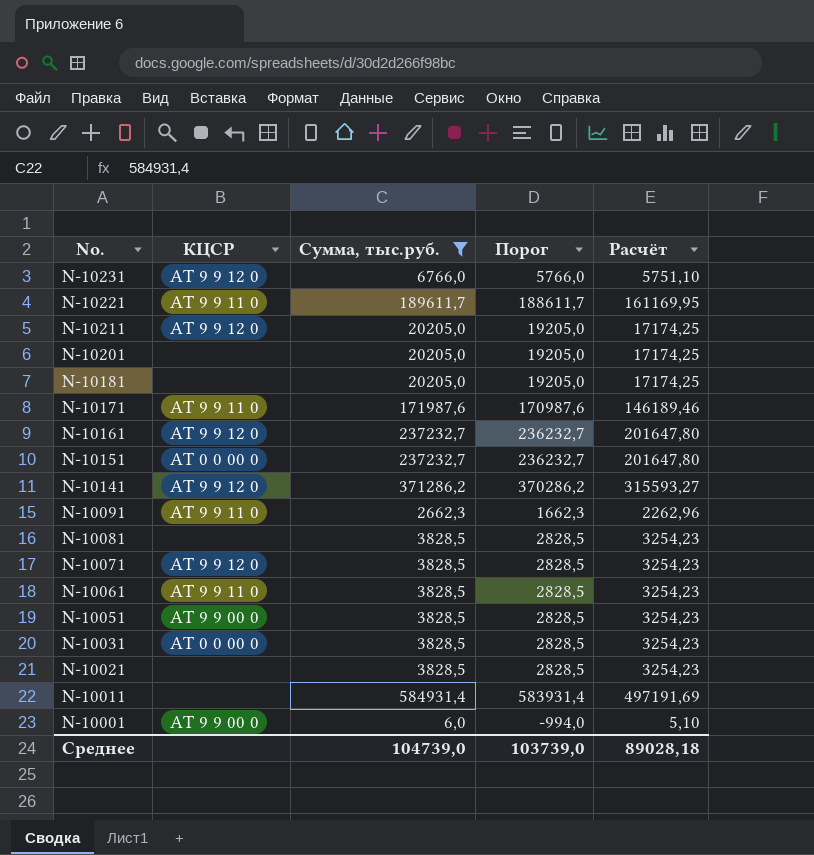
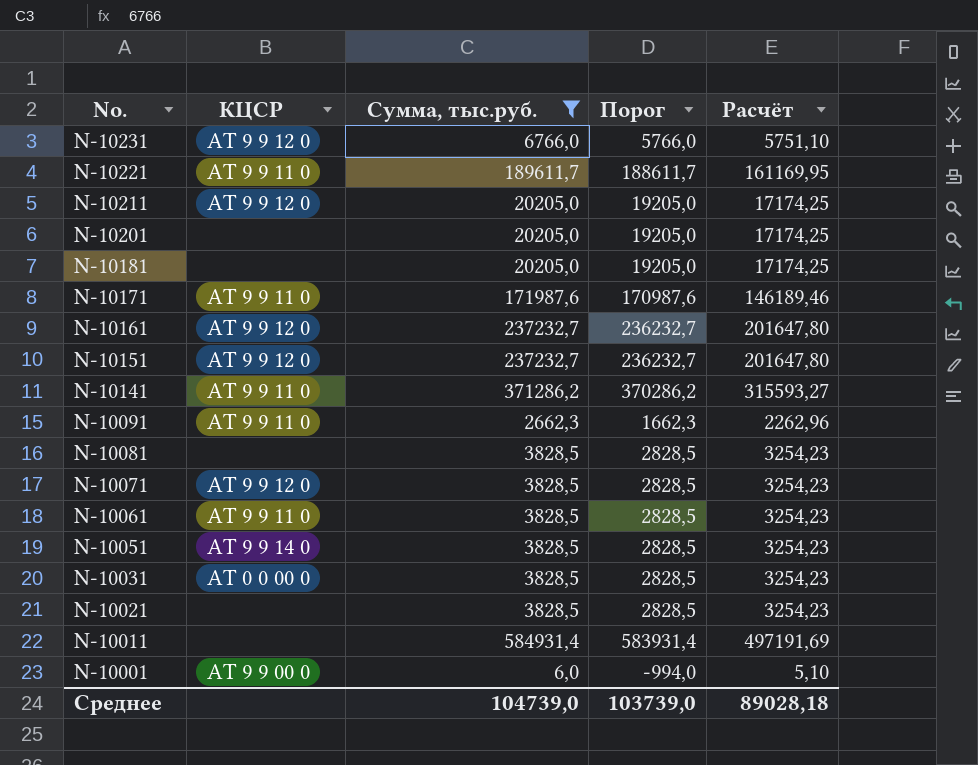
N-10151 | КЦСР: АТ 0 0 00 0 -> АТ 9 9 12 0
N-10141 | КЦСР: АТ 9 9 12 0 -> АТ 9 9 11 0
N-10051 | КЦСР: АТ 9 9 00 0 -> АТ 9 9 14 0

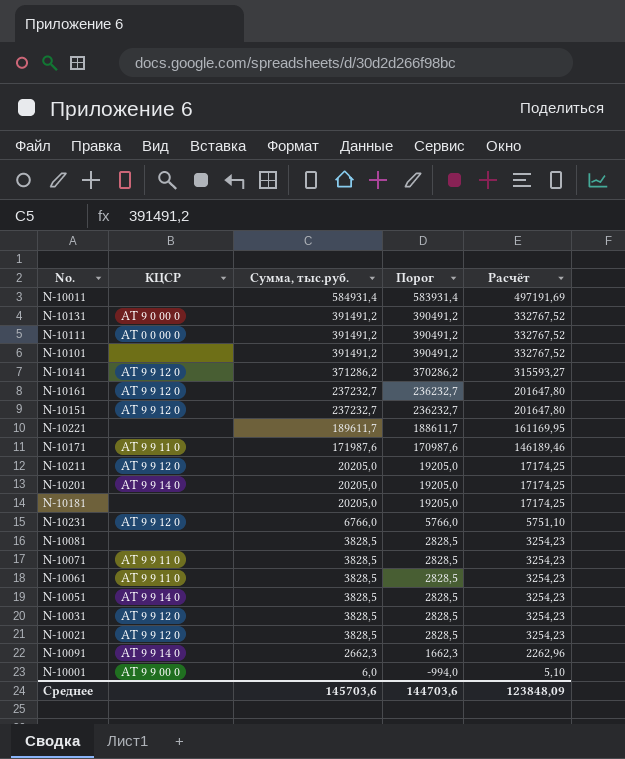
filter: Сумма, тыс.руб. != 391491,2 -> none
row order: No. descending -> Сумма, тыс.руб. descending
N-10141 | КЦСР: АТ 9 9 11 0 -> АТ 9 9 12 0
N-10221 | КЦСР: АТ 9 9 11 0 -> none
N-10201 | КЦСР: none -> АТ 9 9 14 0
N-10071 | КЦСР: АТ 9 9 12 0 -> АТ 9 9 11 0
N-10031 | КЦСР: АТ 0 0 00 0 -> АТ 9 9 12 0
N-10021 | КЦСР: none -> АТ 9 9 12 0
N-10091 | КЦСР: АТ 9 9 11 0 -> АТ 9 9 14 0
Среднее | Сумма, тыс.руб.: 104739,0 -> 145703,6
Среднее | Порог: 103739,0 -> 144703,6
Среднее | Расчёт: 89028,18 -> 123848,09

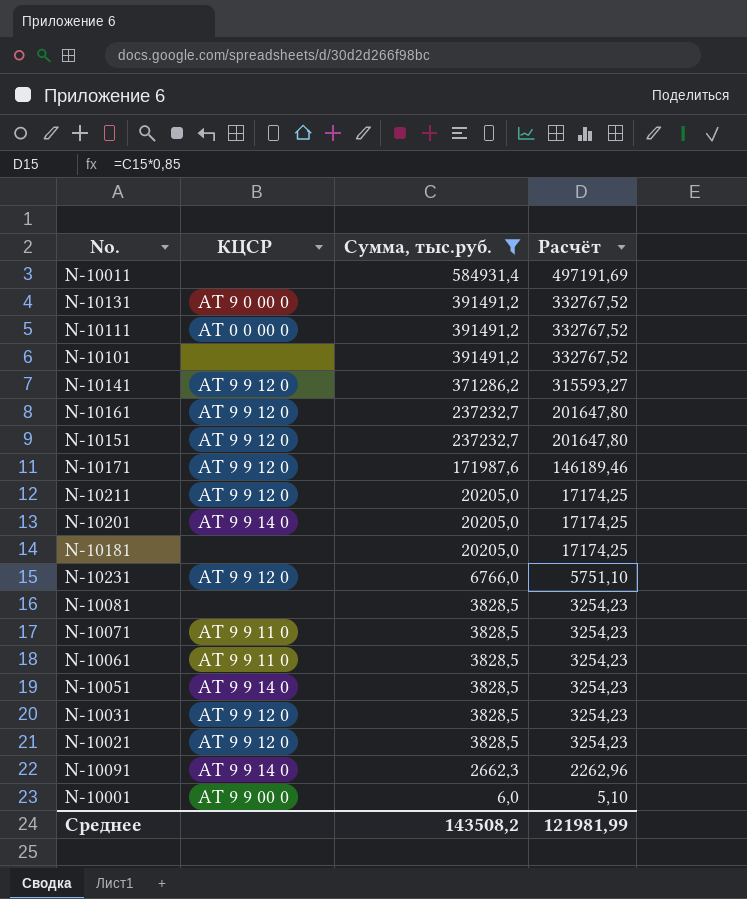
filter: none -> Сумма, тыс.руб. != 189611,7
column Порог | formula: [Сумма, тыс.руб.] - 1000 -> none
N-10171 | КЦСР: АТ 9 9 11 0 -> АТ 9 9 12 0
Среднее | Сумма, тыс.руб.: 145703,6 -> 143508,2
Среднее | Расчёт: 123848,09 -> 121981,99

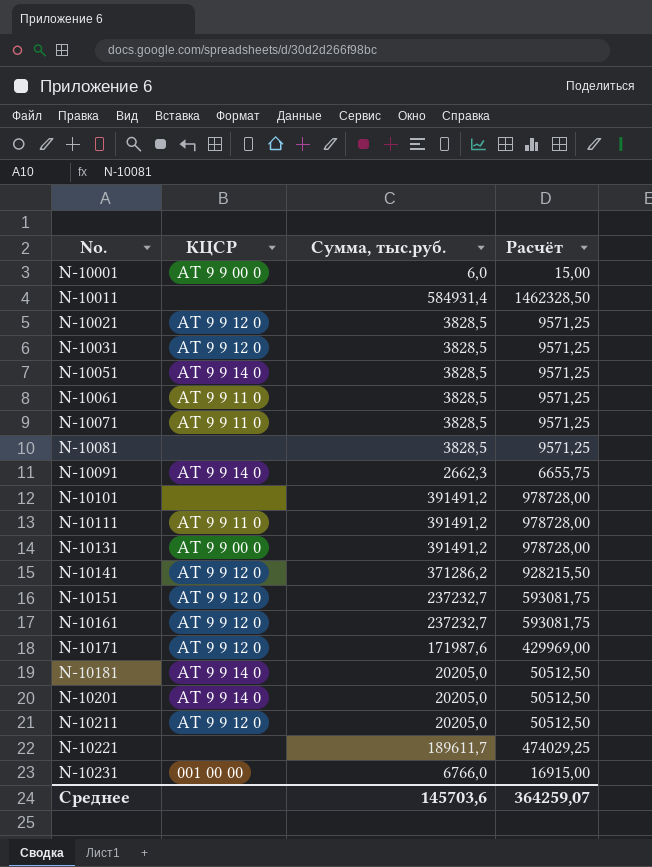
filter: Сумма, тыс.руб. != 189611,7 -> none
row order: Сумма, тыс.руб. descending -> No. ascending
column Расчёт | formula: [Сумма, тыс.руб.] * 0,85 -> [Сумма, тыс.руб.] * 2,5
N-10111 | КЦСР: АТ 0 0 00 0 -> АТ 9 9 11 0
N-10131 | КЦСР: АТ 9 0 00 0 -> АТ 9 9 00 0
N-10181 | КЦСР: none -> АТ 9 9 14 0
N-10231 | КЦСР: АТ 9 9 12 0 -> 001 00 00
Среднее | Сумма, тыс.руб.: 143508,2 -> 145703,6
Среднее | Расчёт: 121981,99 -> 364259,07

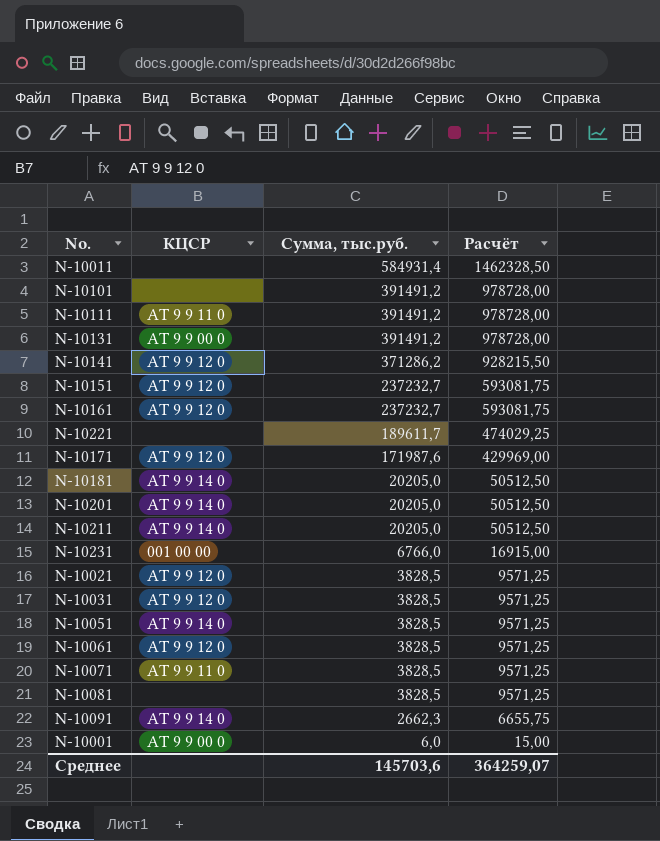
row order: No. ascending -> Сумма, тыс.руб. descending
N-10211 | КЦСР: АТ 9 9 12 0 -> АТ 9 9 14 0
N-10061 | КЦСР: АТ 9 9 11 0 -> АТ 9 9 12 0

